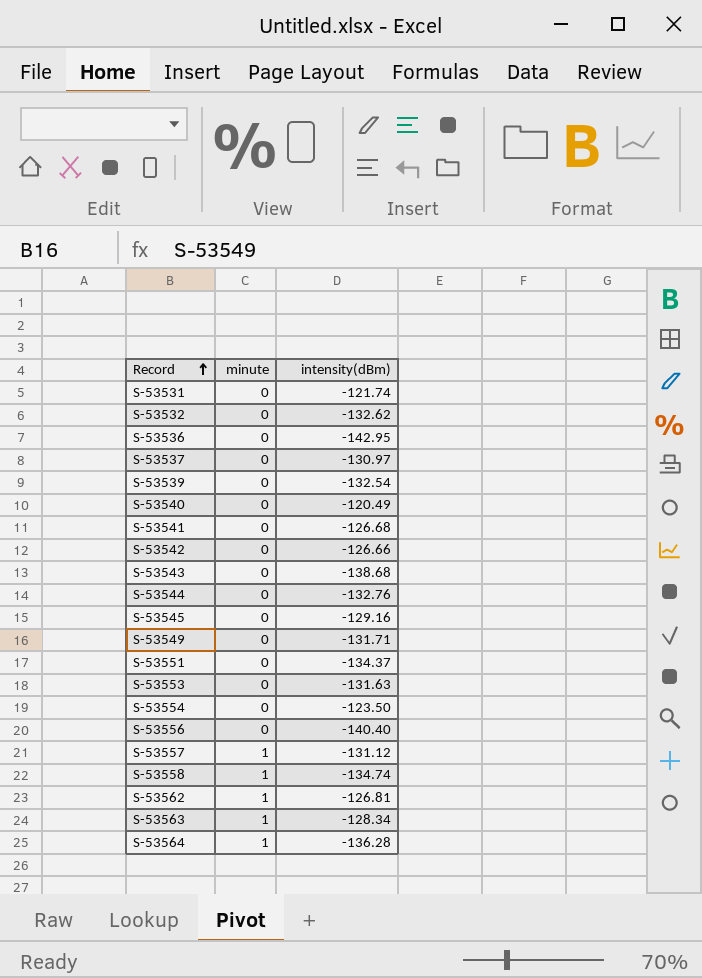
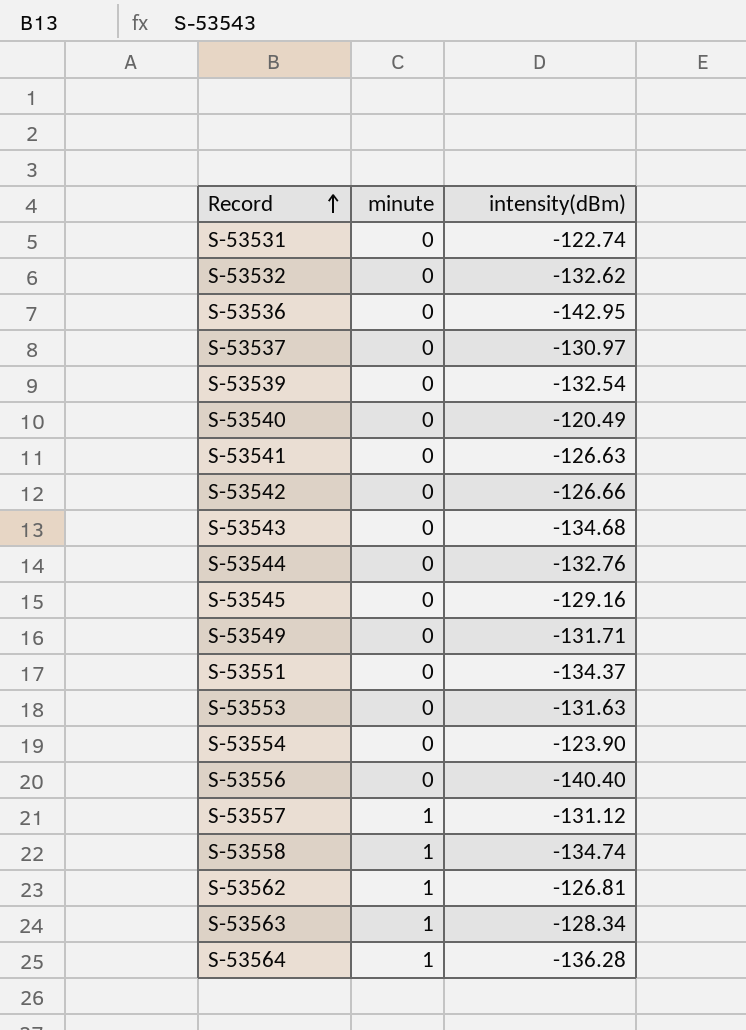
S-53531 | intensity(dBm): -121.74 -> -122.74
S-53541 | intensity(dBm): -126.68 -> -126.63
S-53543 | intensity(dBm): -138.68 -> -134.68
S-53554 | intensity(dBm): -123.50 -> -123.90

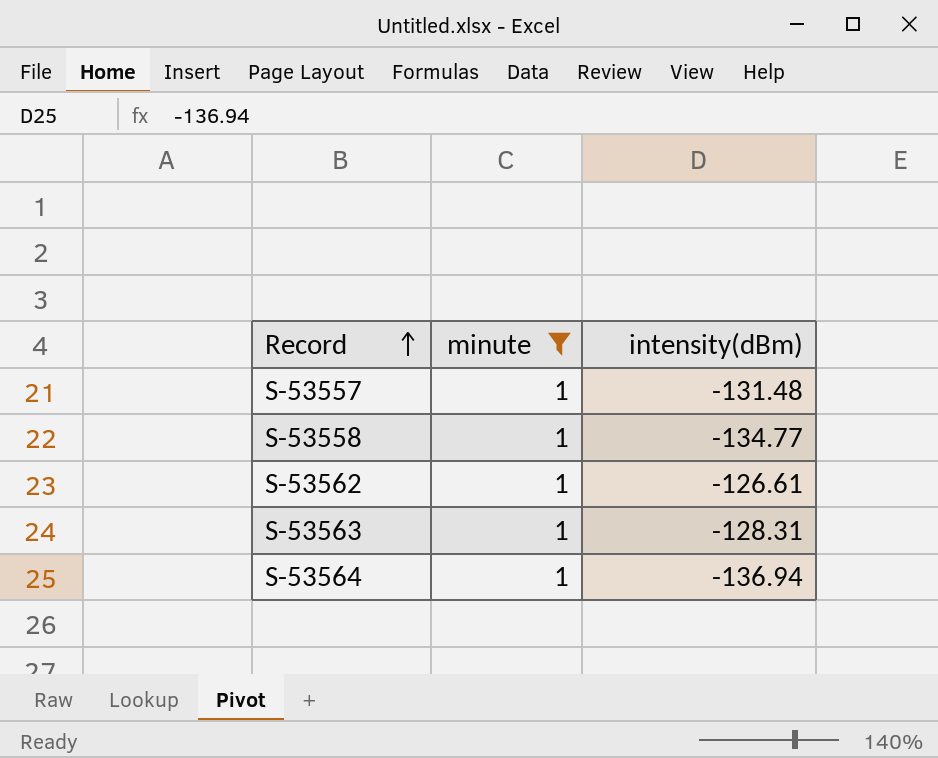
filter: none -> minute = 1
S-53557 | intensity(dBm): -131.12 -> -131.48
S-53558 | intensity(dBm): -134.74 -> -134.77
S-53562 | intensity(dBm): -126.81 -> -126.61
S-53563 | intensity(dBm): -128.34 -> -128.31
S-53564 | intensity(dBm): -136.28 -> -136.94

